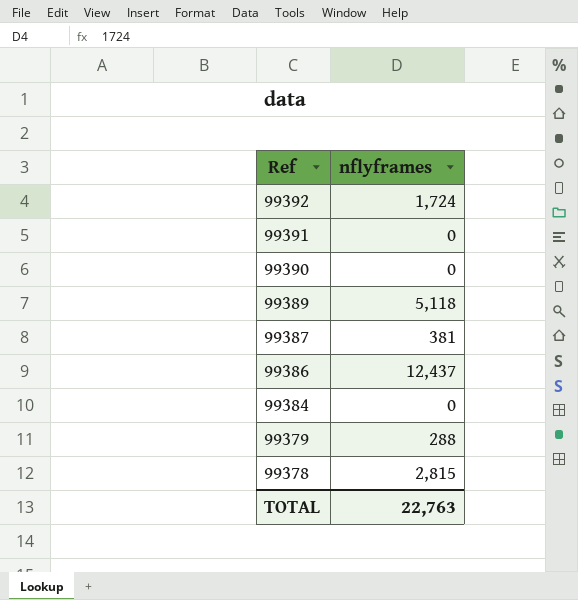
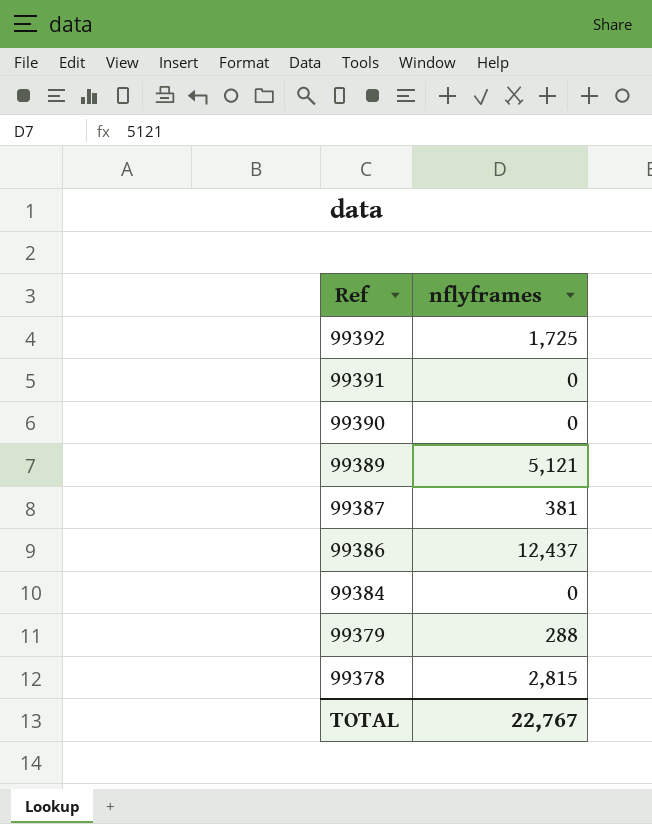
99392 | nflyframes: 1,724 -> 1,725
99389 | nflyframes: 5,118 -> 5,121
TOTAL | nflyframes: 22,763 -> 22,767

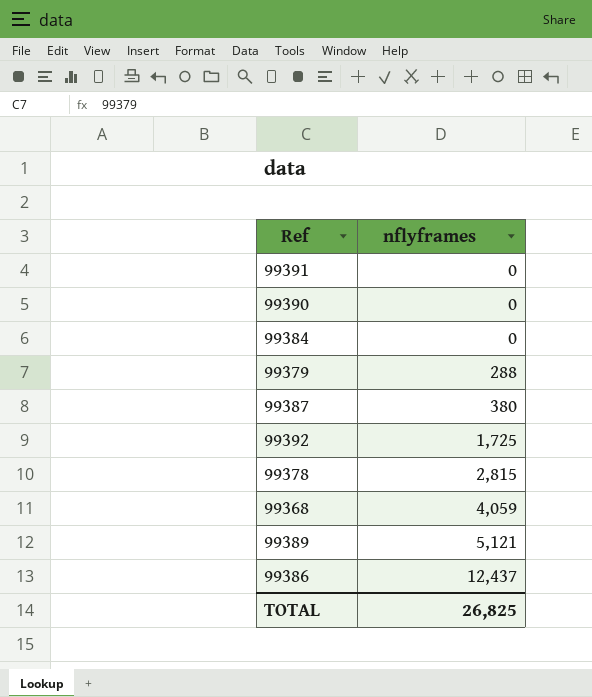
row order: Ref descending -> nflyframes ascending
99387 | nflyframes: 381 -> 380
row 99368: none -> 4,059
TOTAL | nflyframes: 22,767 -> 26,825

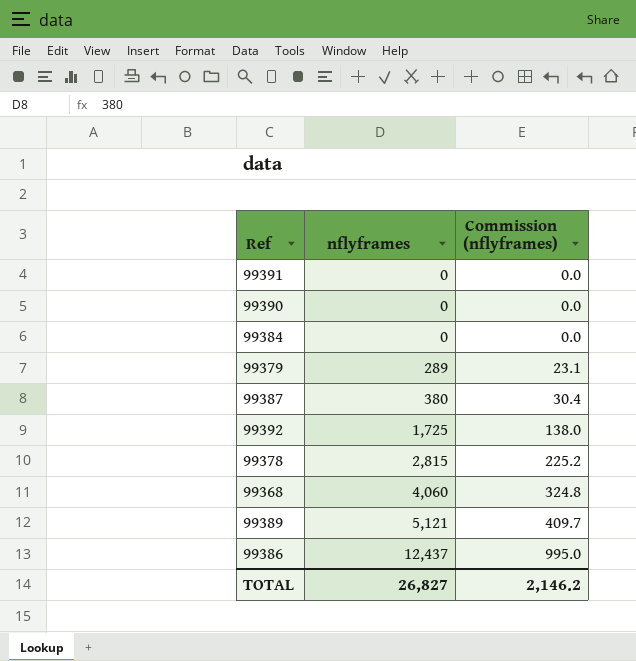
column Commission (nflyframes) | formula: none -> [nflyframes] * 0.08
99379 | nflyframes: 288 -> 289
99368 | nflyframes: 4,059 -> 4,060
TOTAL | nflyframes: 26,825 -> 26,827

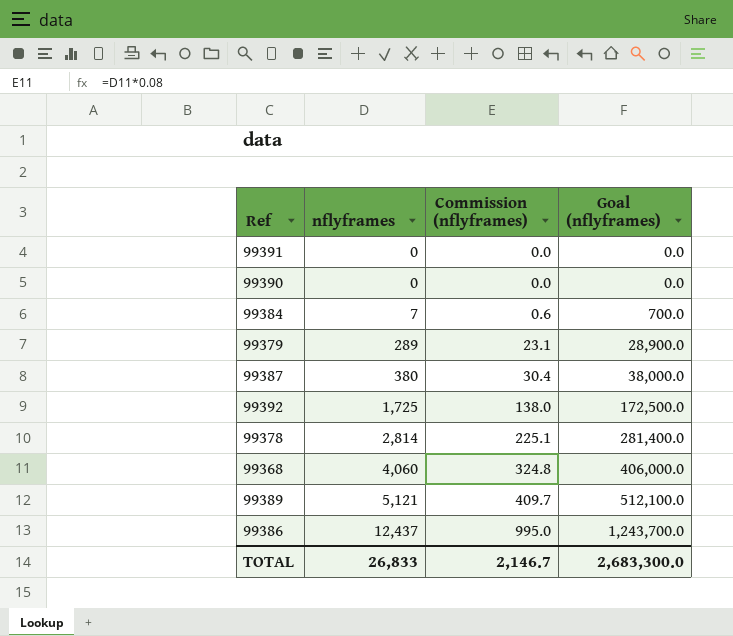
column Goal (nflyframes) | formula: none -> [nflyframes] * 100
99384 | nflyframes: 0 -> 7
99384 | Commission (nflyframes): 0.0 -> 0.6
99378 | nflyframes: 2,815 -> 2,814
99378 | Commission (nflyframes): 225.2 -> 225.1
TOTAL | nflyframes: 26,827 -> 26,833
TOTAL | Commission (nflyframes): 2,146.2 -> 2,146.7

